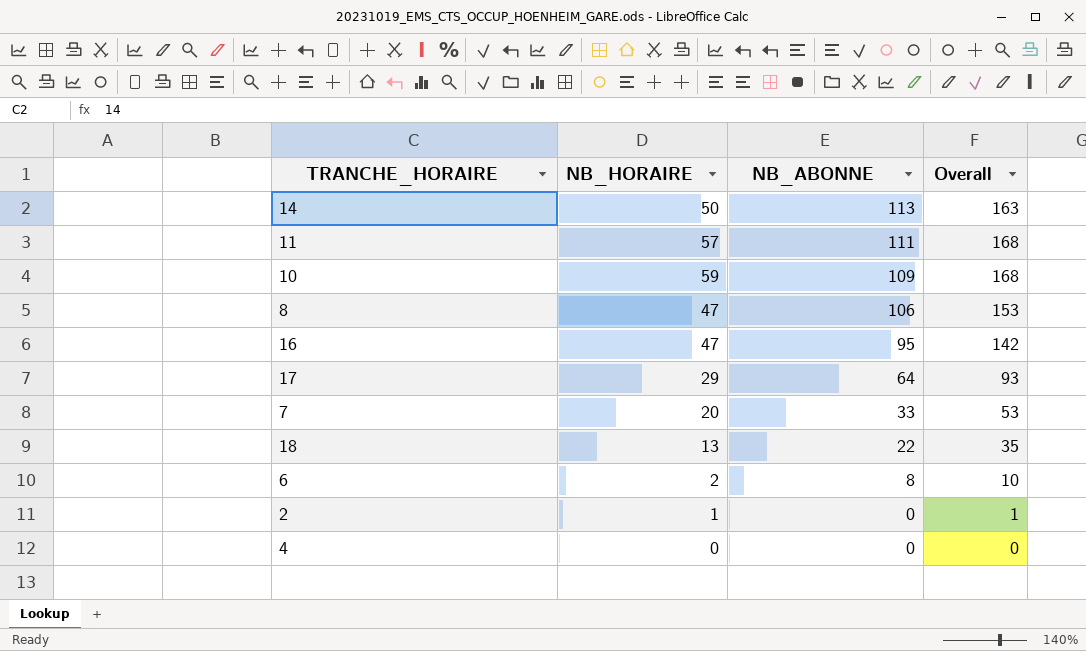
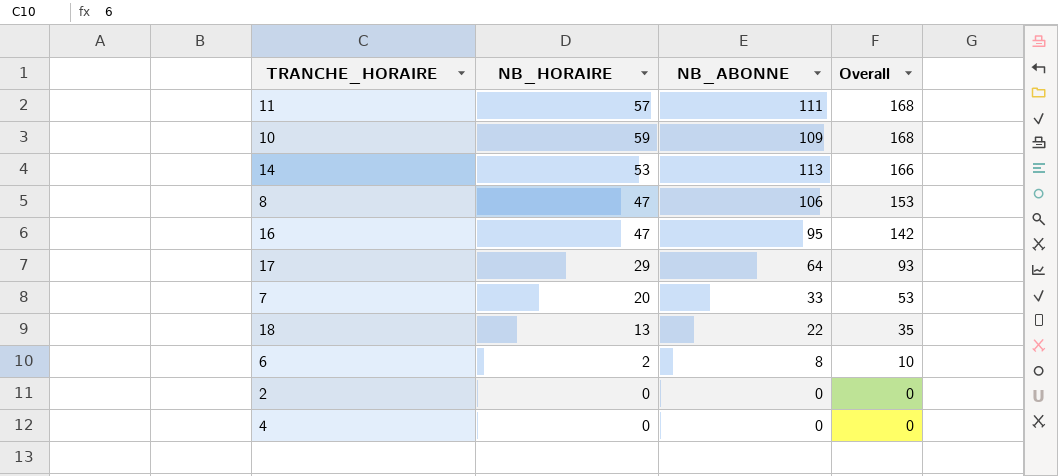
row order: NB_ABONNE descending -> Overall descending
14 | NB_HORAIRE: 50 -> 53
14 | Overall: 163 -> 166
2 | NB_HORAIRE: 1 -> 0
2 | Overall: 1 -> 0

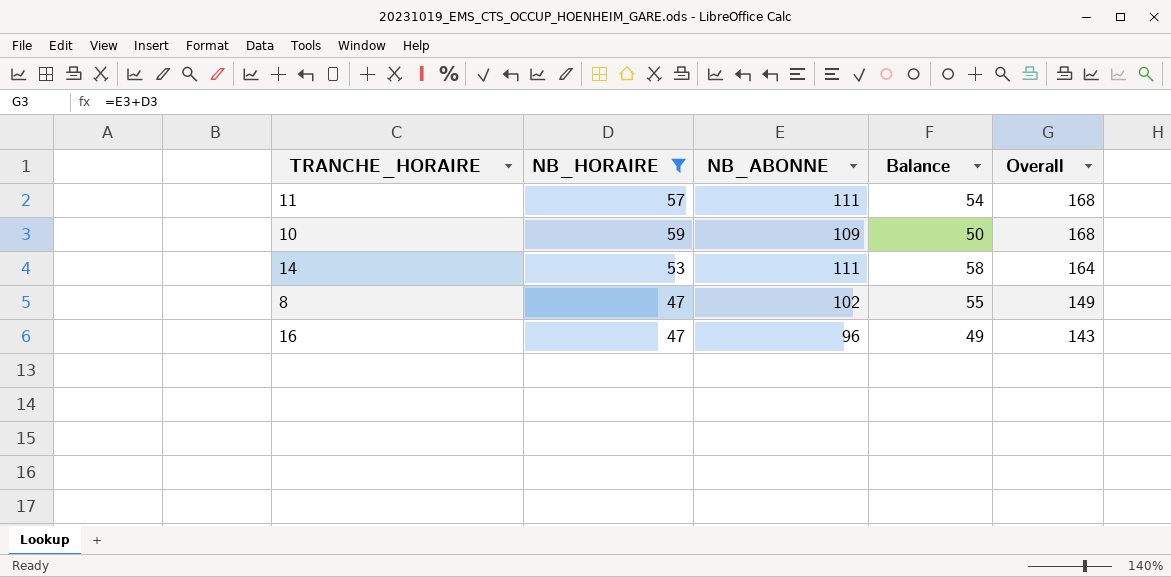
filter: none -> NB_HORAIRE >= 47
column Balance | formula: none -> [NB_ABONNE] - [NB_HORAIRE]
14 | NB_ABONNE: 113 -> 111
14 | Overall: 166 -> 164
8 | NB_ABONNE: 106 -> 102
8 | Overall: 153 -> 149
16 | NB_ABONNE: 95 -> 96
16 | Overall: 142 -> 143

